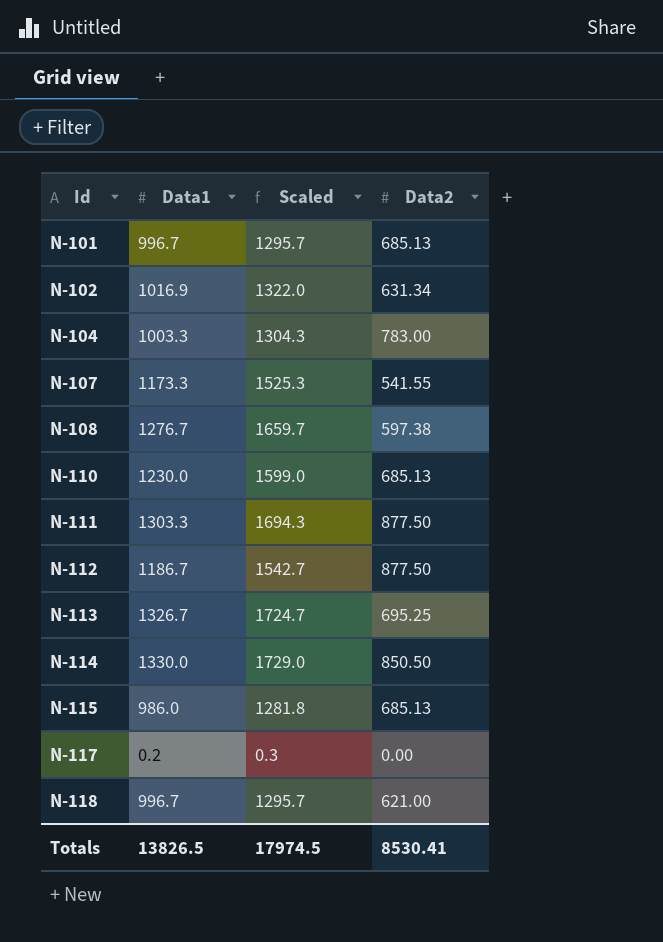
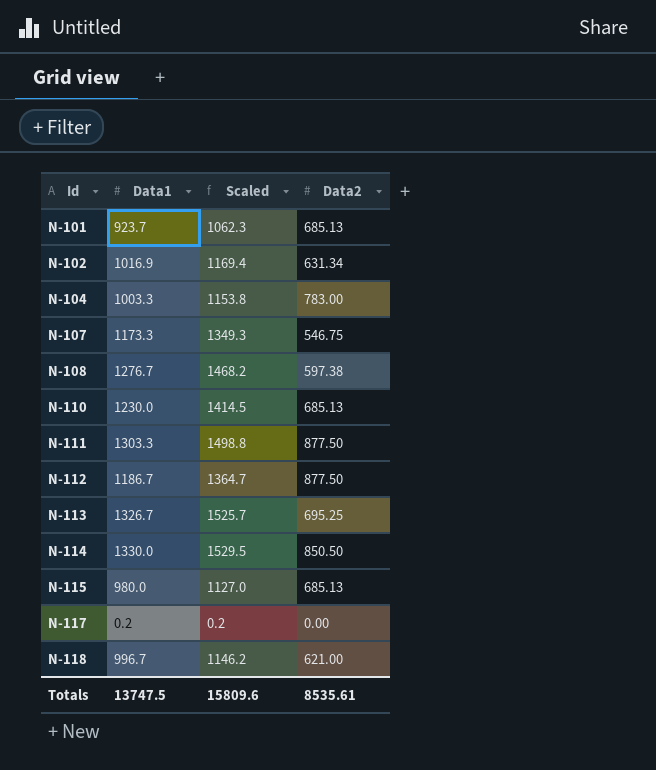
column Scaled | formula: [Data1] * 1.3 -> [Data1] * 1.15
N-101 | Data1: 996.7 -> 923.7
N-107 | Data2: 541.55 -> 546.75
N-115 | Data1: 986.0 -> 980.0
Totals | Data1: 13826.5 -> 13747.5
Totals | Scaled: 17974.5 -> 15809.6
Totals | Data2: 8530.41 -> 8535.61

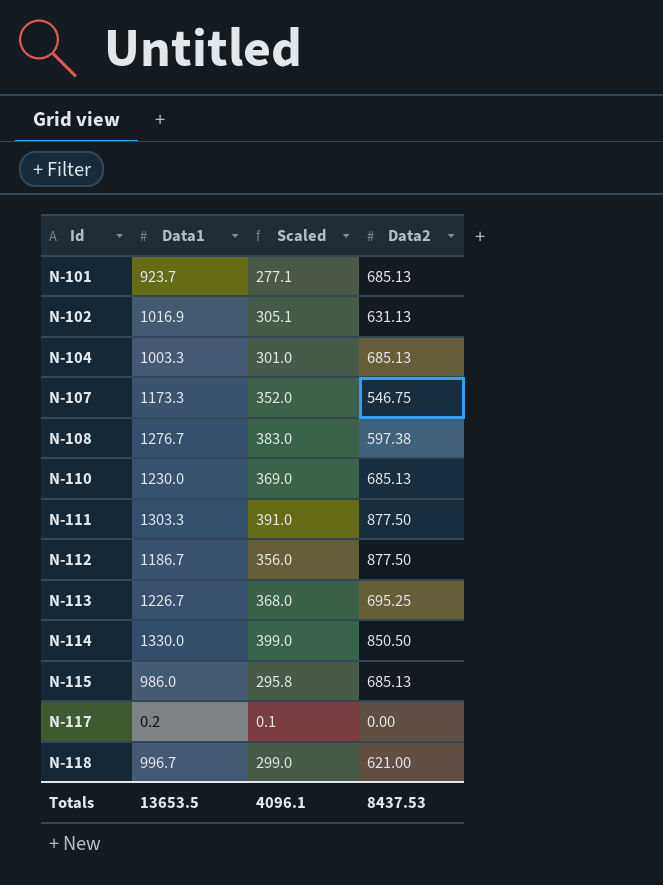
column Scaled | formula: [Data1] * 1.15 -> [Data1] * 0.3
N-102 | Data2: 631.34 -> 631.13
N-104 | Data2: 783.00 -> 685.13
N-113 | Data1: 1326.7 -> 1226.7
N-115 | Data1: 980.0 -> 986.0
Totals | Data1: 13747.5 -> 13653.5
Totals | Scaled: 15809.6 -> 4096.1
Totals | Data2: 8535.61 -> 8437.53

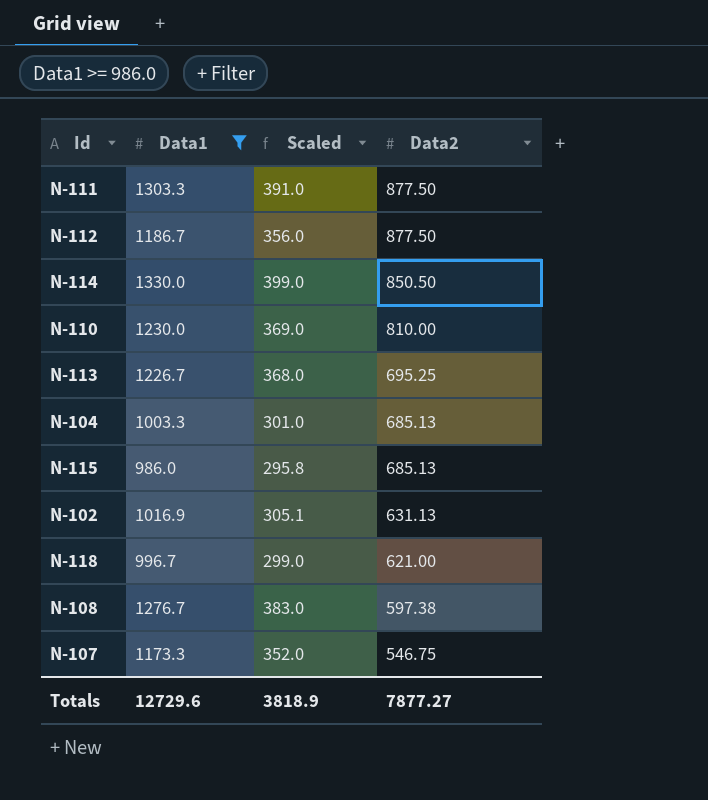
filter: none -> Data1 >= 986.0
row order: Id ascending -> Data2 descending
N-110 | Data2: 685.13 -> 810.00
Totals | Data1: 13653.5 -> 12729.6
Totals | Scaled: 4096.1 -> 3818.9
Totals | Data2: 8437.53 -> 7877.27

